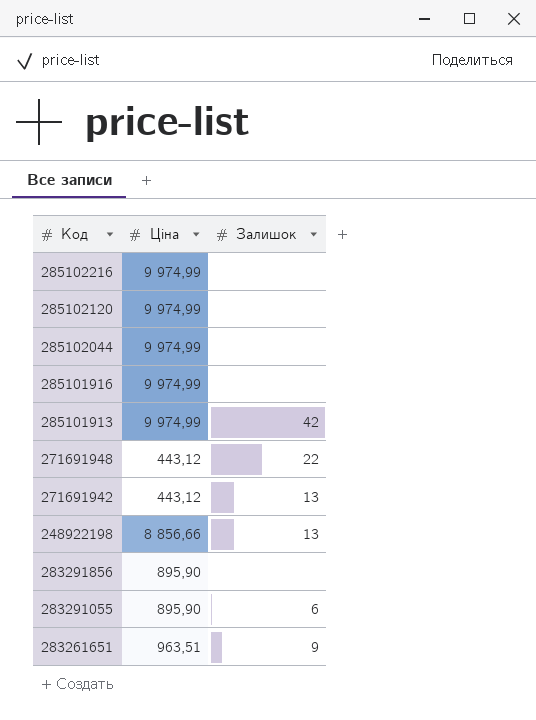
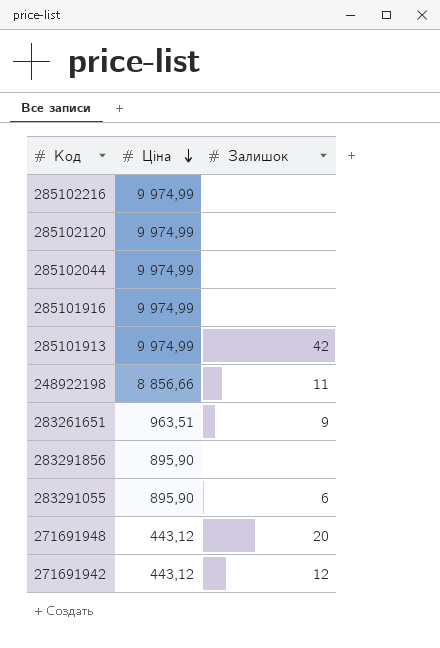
row order: none -> Ціна descending
248922198 | Залишок: 13 -> 11
271691948 | Залишок: 22 -> 20
271691942 | Залишок: 13 -> 12

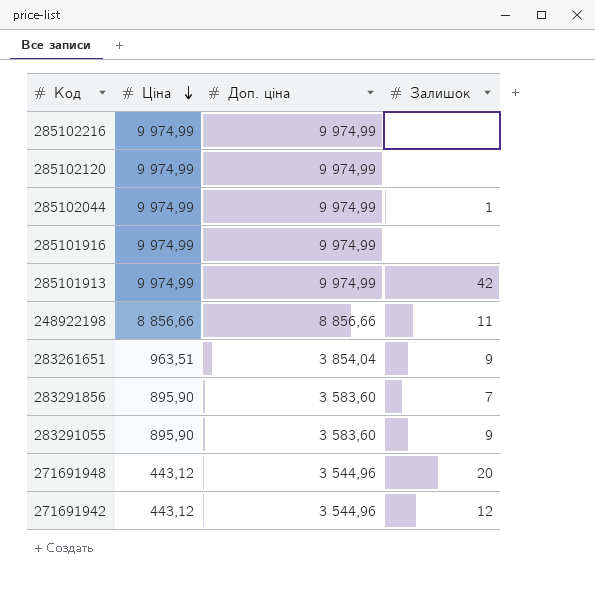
column Доп. ціна | position: none -> 3
285102044 | Залишок: none -> 1
283291856 | Залишок: none -> 7
283291055 | Залишок: 6 -> 9

